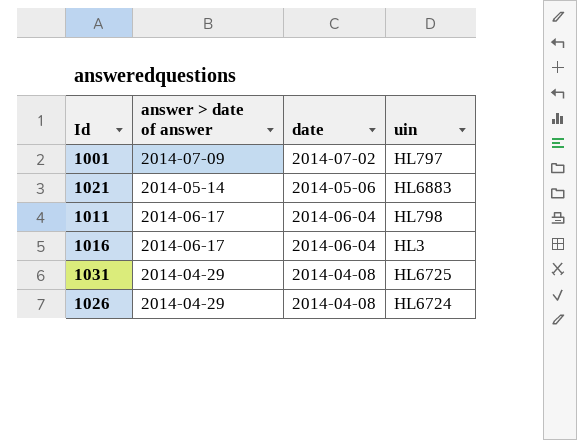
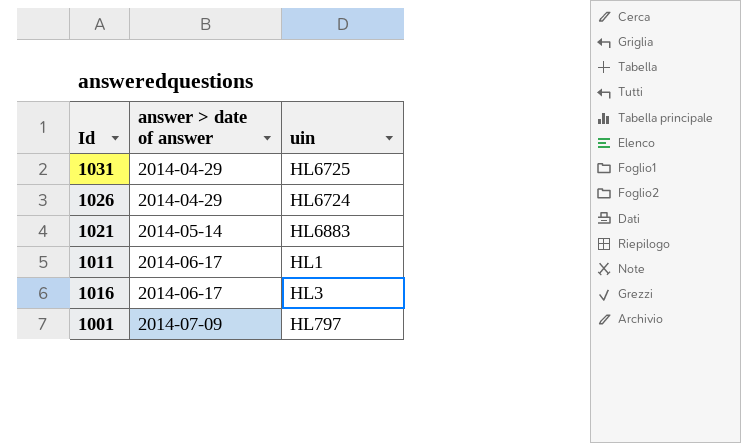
row order: none -> answer > date of answer ascending
column date | position: 3 -> none
1011 | uin: HL798 -> HL1

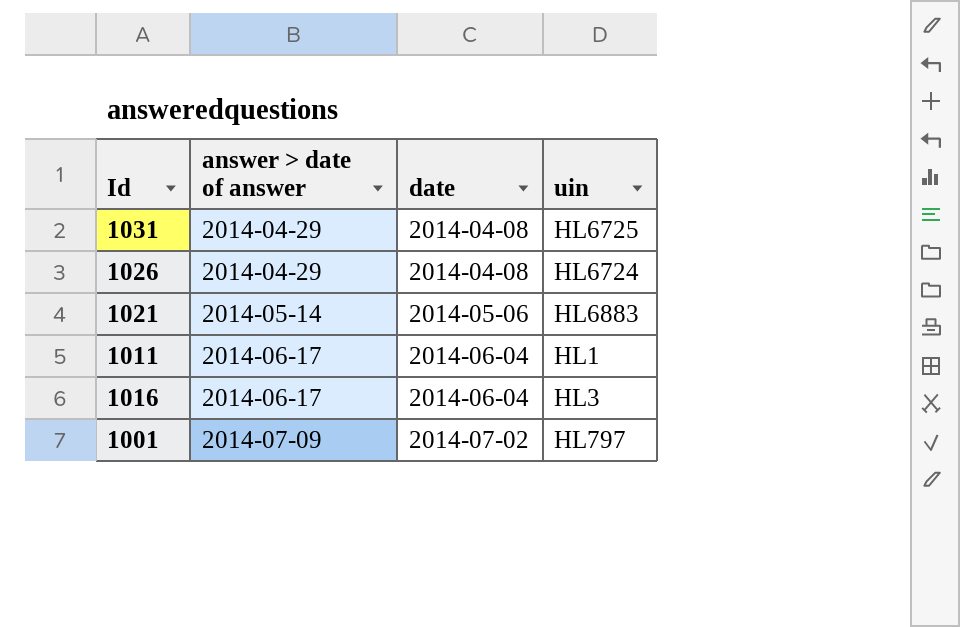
column date | position: none -> 3

